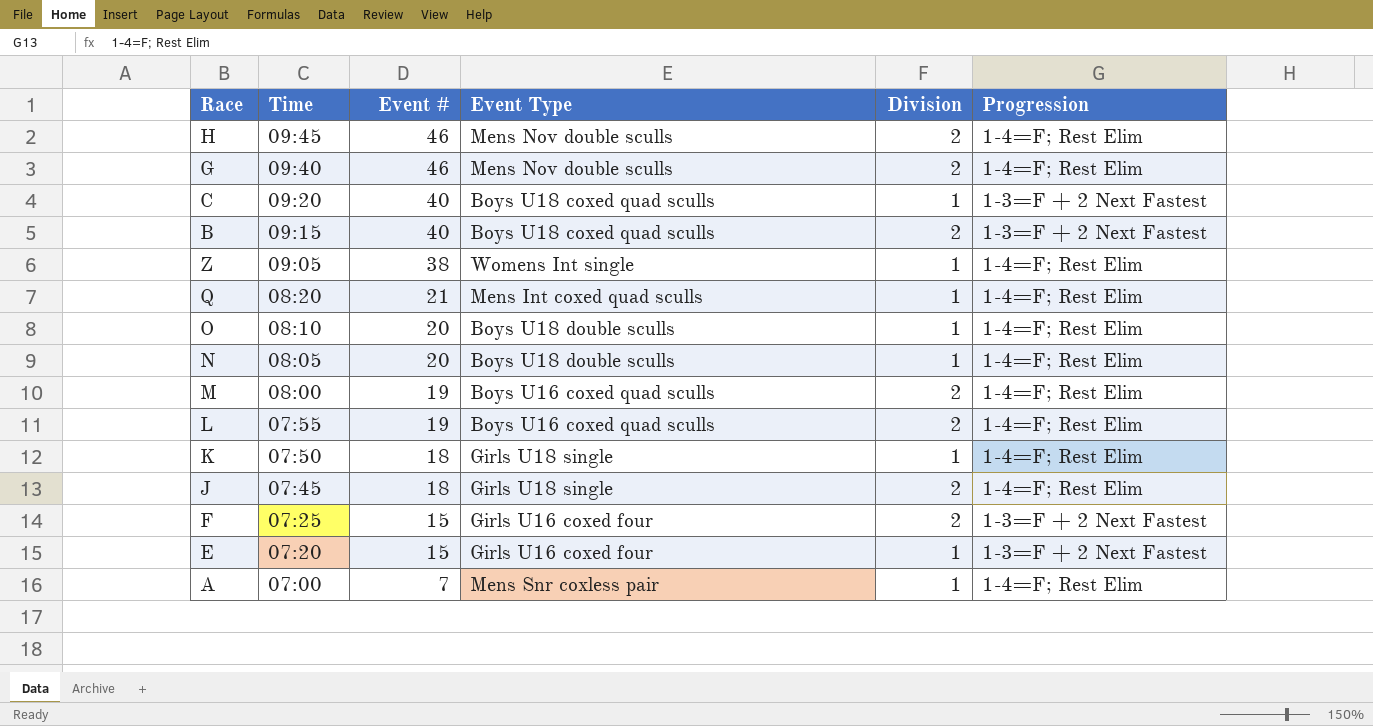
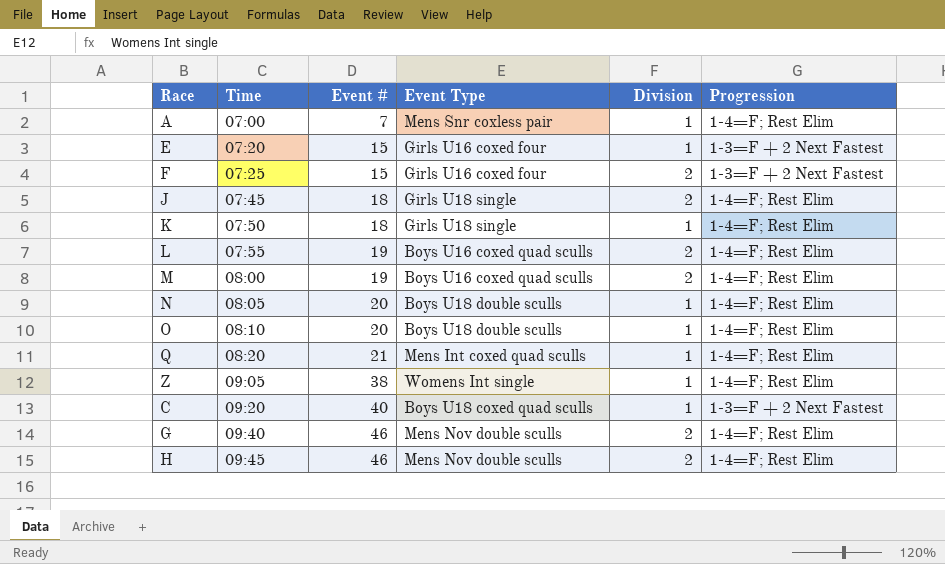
row order: Time descending -> Time ascending
row B: 09:15 | 40 | Boys U18 coxed quad sculls | 2 | 1-3=F + 2 Next Fastest -> none

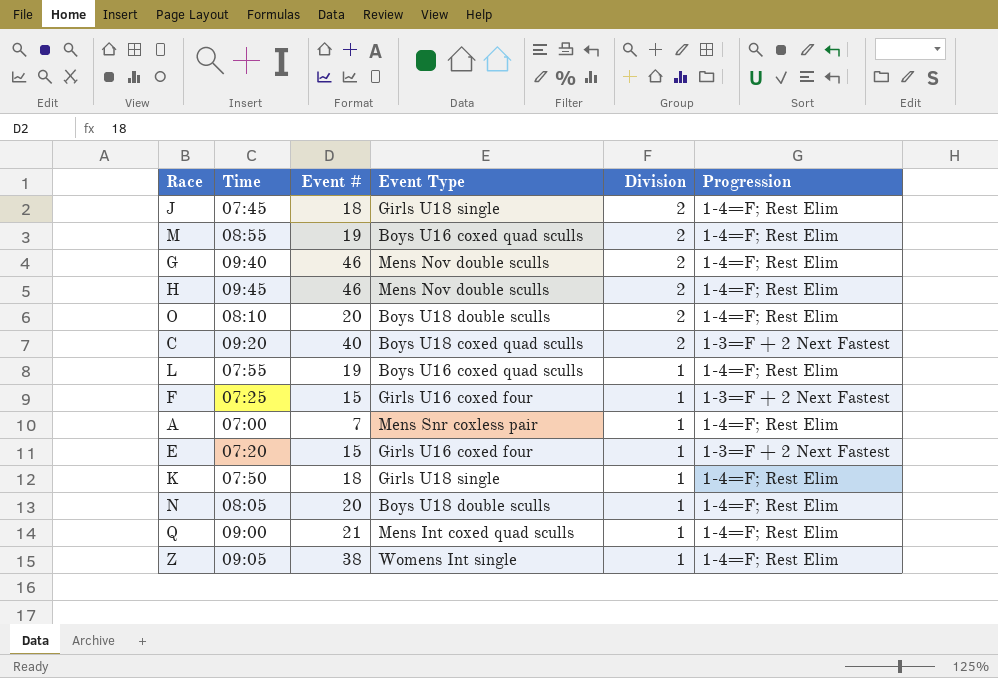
row order: Time ascending -> Division descending
M | Time: 08:00 -> 08:55
O | Division: 1 -> 2
C | Division: 1 -> 2
L | Division: 2 -> 1
F | Division: 2 -> 1
Q | Time: 08:20 -> 09:00

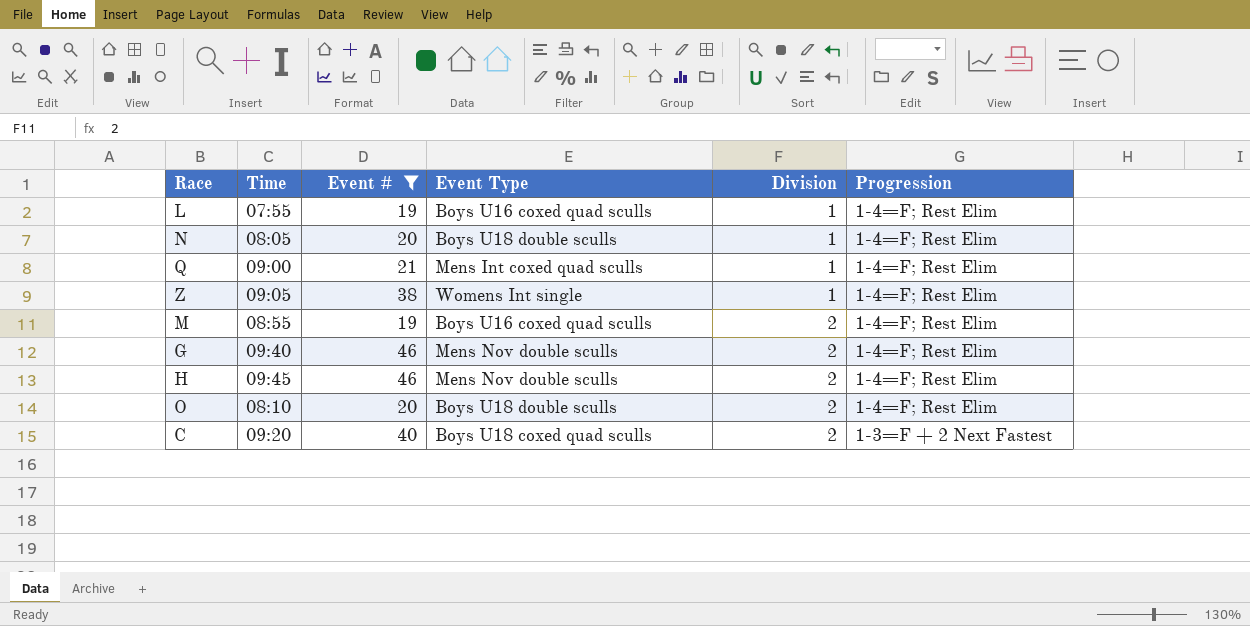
filter: none -> Event # >= 19
row order: Division descending -> Division ascending

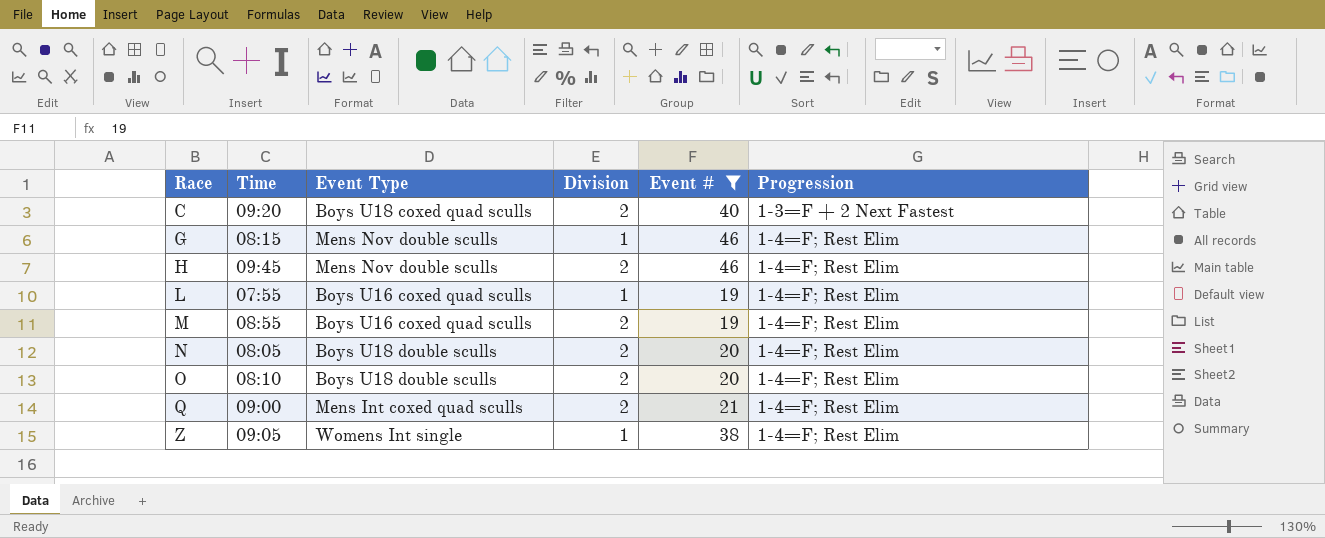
row order: Division ascending -> Race ascending
column Event # | position: 3 -> 5
G | Time: 09:40 -> 08:15
G | Division: 2 -> 1
N | Division: 1 -> 2
Q | Division: 1 -> 2

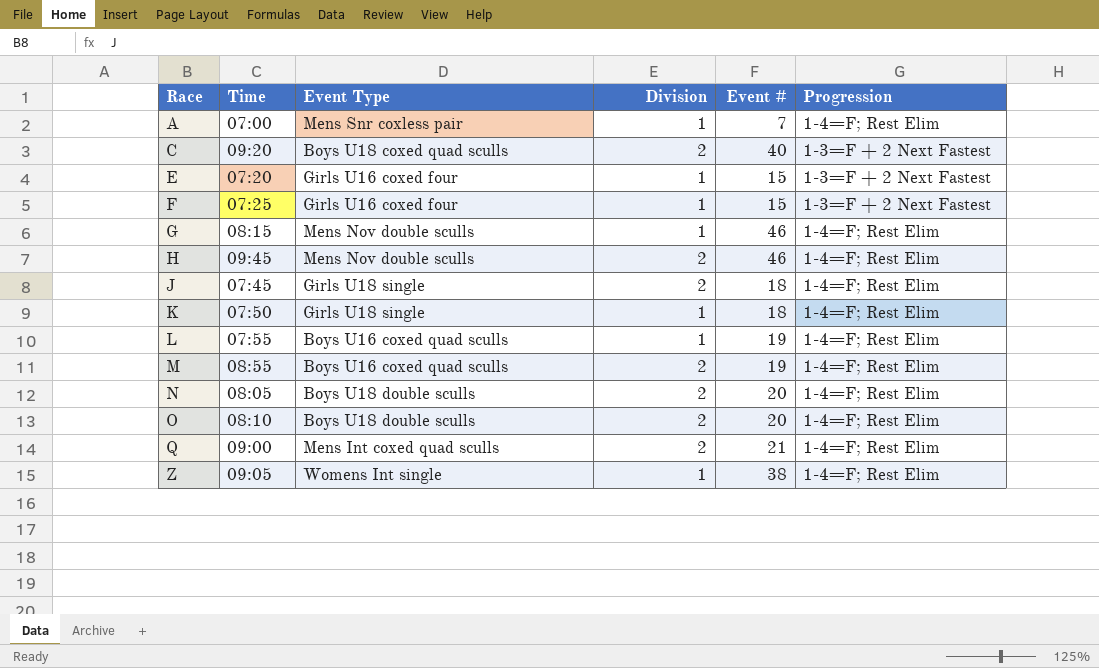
filter: Event # >= 19 -> none

